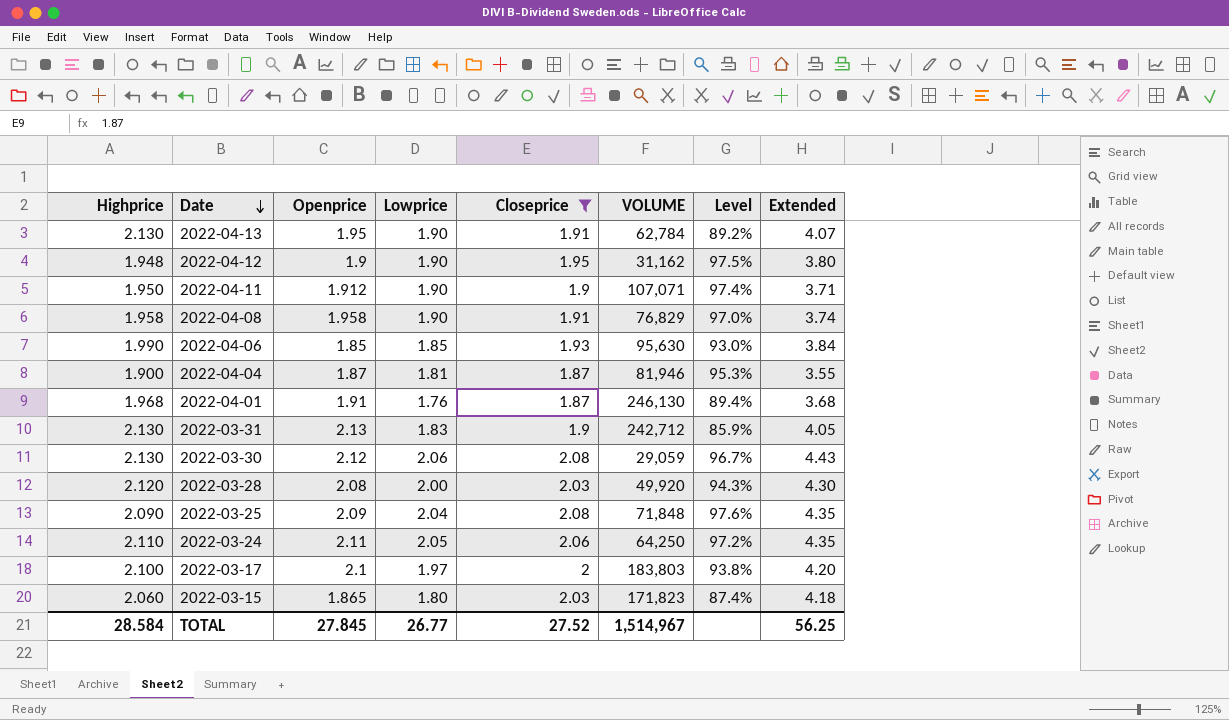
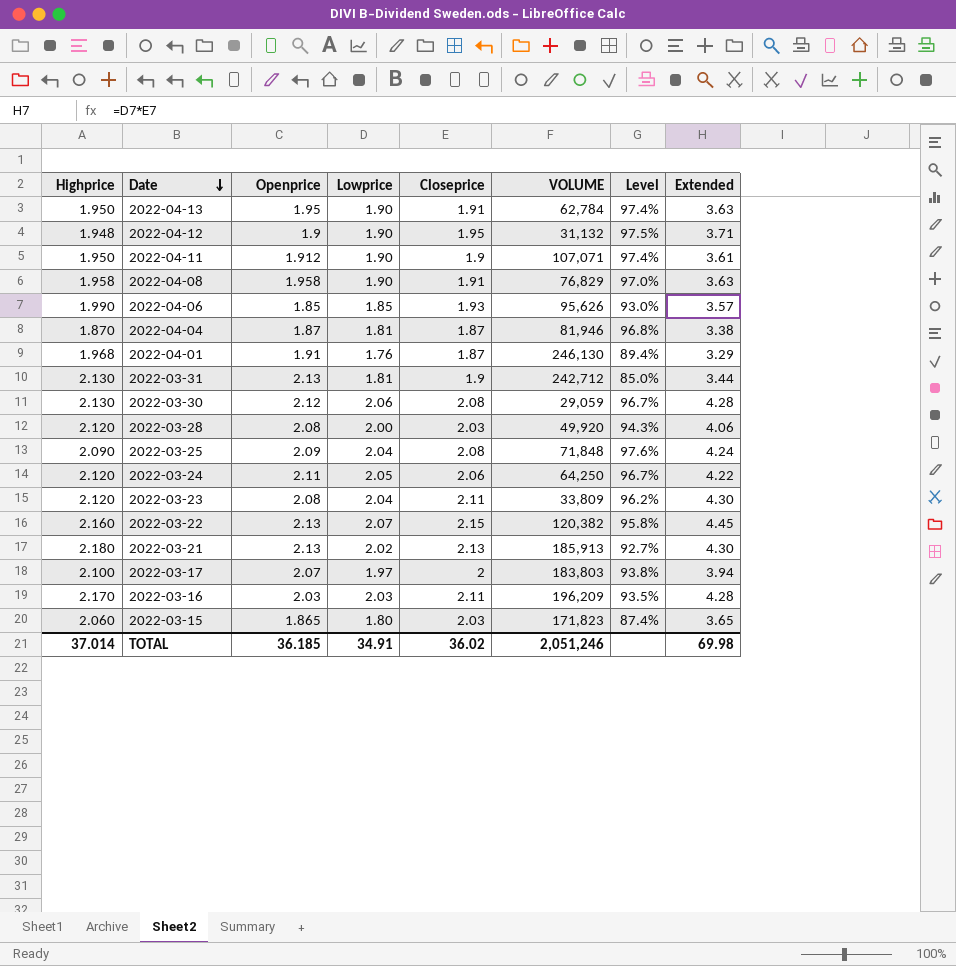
filter: Closeprice <= 2.08 -> none
column Extended | formula: [Highprice] * [Closeprice] -> [Lowprice] * [Closeprice]
2022-04-13 | Highprice: 2.130 -> 1.950
2022-04-13 | Level: 89.2% -> 97.4%
2022-04-12 | VOLUME: 31,162 -> 31,132
2022-04-06 | VOLUME: 95,630 -> 95,626
2022-04-04 | Highprice: 1.900 -> 1.870
2022-04-04 | Level: 95.3% -> 96.8%
2022-03-31 | Lowprice: 1.83 -> 1.81
2022-03-31 | Level: 85.9% -> 85.0%
2022-03-24 | Highprice: 2.110 -> 2.120
2022-03-24 | Level: 97.2% -> 96.7%
2022-03-17 | Openprice: 2.1 -> 2.07
TOTAL | Highprice: 28.584 -> 37.014
TOTAL | Openprice: 27.845 -> 36.185
TOTAL | Lowprice: 26.77 -> 34.91
TOTAL | Closeprice: 27.52 -> 36.02
TOTAL | VOLUME: 1,514,967 -> 2,051,246
TOTAL | Extended: 56.25 -> 69.98

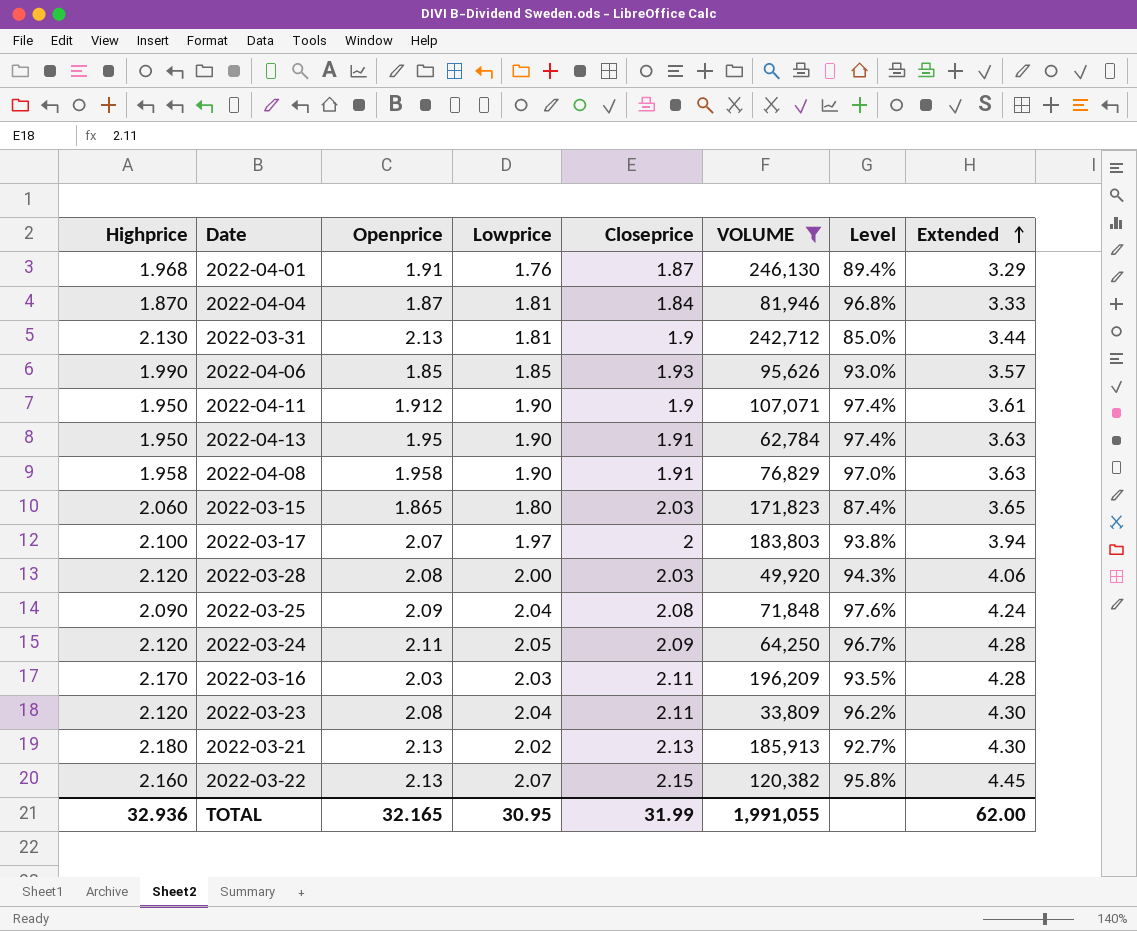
filter: none -> VOLUME >= 33,809
row order: Date descending -> Extended ascending
2022-04-04 | Closeprice: 1.87 -> 1.84
2022-04-04 | Extended: 3.38 -> 3.33
2022-03-24 | Closeprice: 2.06 -> 2.09
2022-03-24 | Extended: 4.22 -> 4.28
TOTAL | Highprice: 37.014 -> 32.936
TOTAL | Openprice: 36.185 -> 32.165
TOTAL | Lowprice: 34.91 -> 30.95
TOTAL | Closeprice: 36.02 -> 31.99
TOTAL | VOLUME: 2,051,246 -> 1,991,055
TOTAL | Extended: 69.98 -> 62.00

